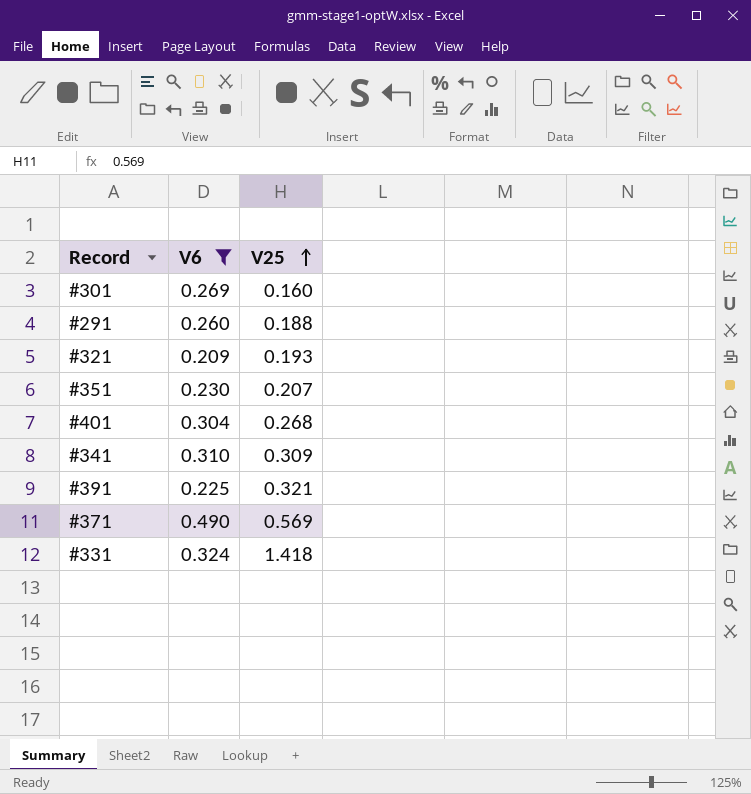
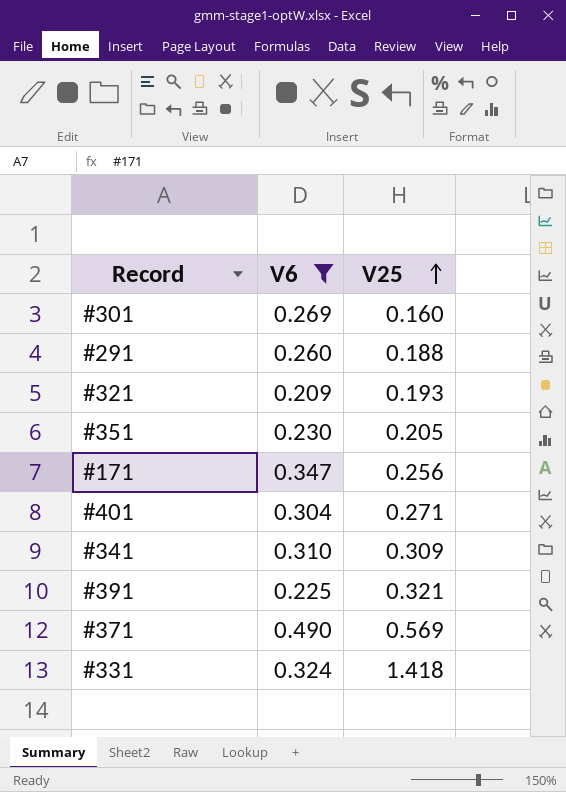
#351 | V25: 0.207 -> 0.205
row #171: none -> 0.347 | 0.256
#401 | V25: 0.268 -> 0.271

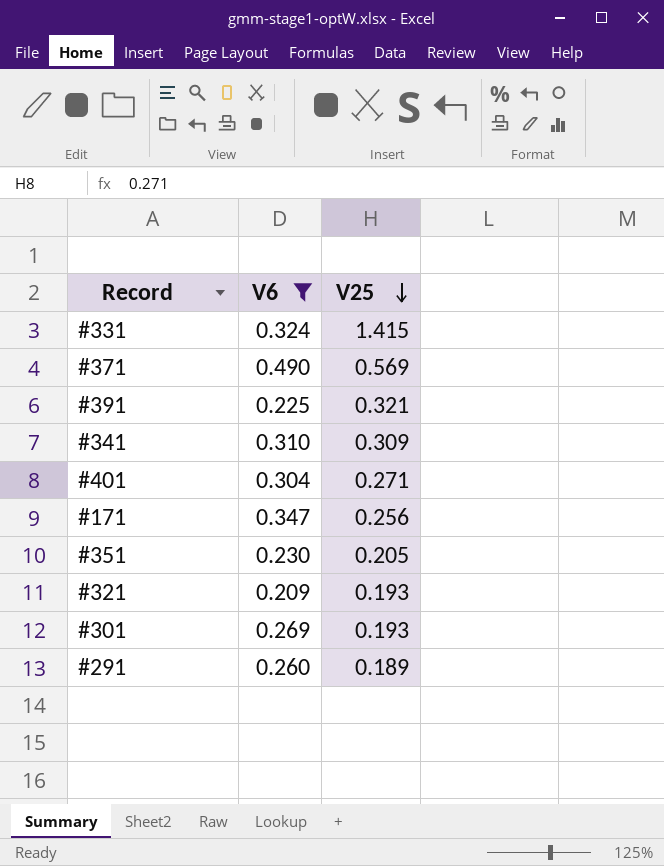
row order: V25 ascending -> V25 descending
#331 | V25: 1.418 -> 1.415
#301 | V25: 0.160 -> 0.193
#291 | V25: 0.188 -> 0.189

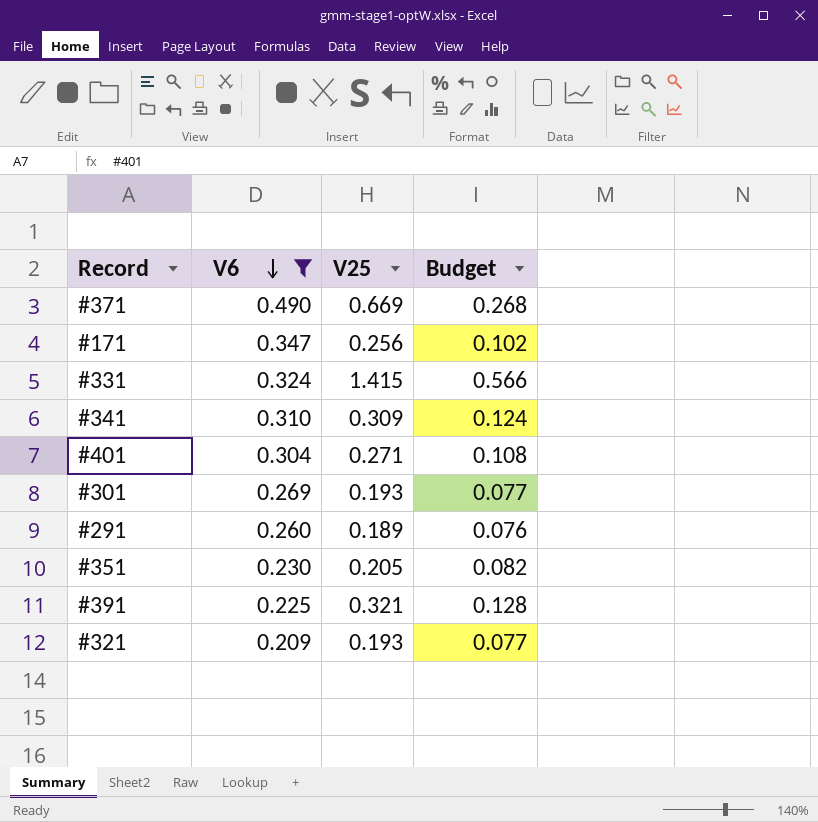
row order: V25 descending -> V6 descending
column Budget | formula: none -> [V25] * 0.4
#371 | V25: 0.569 -> 0.669

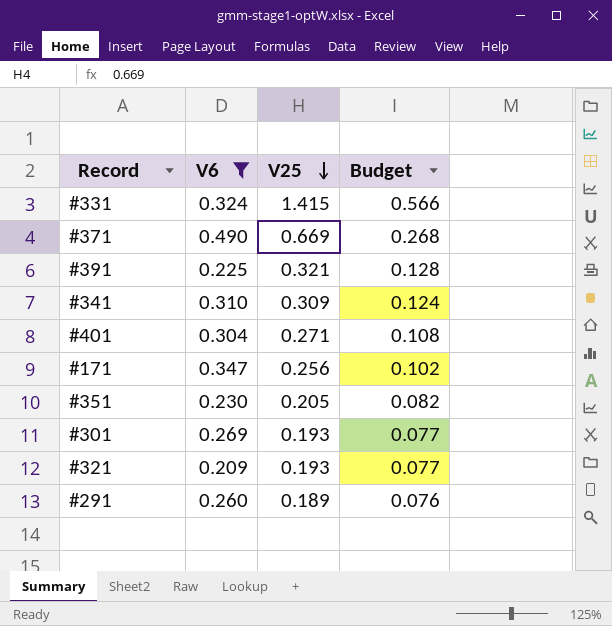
row order: V6 descending -> V25 descending

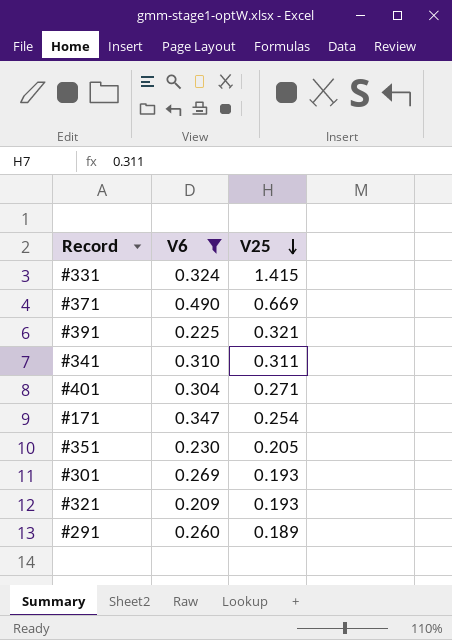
column Budget | formula: [V25] * 0.4 -> none
#341 | V25: 0.309 -> 0.311
#171 | V25: 0.256 -> 0.254

